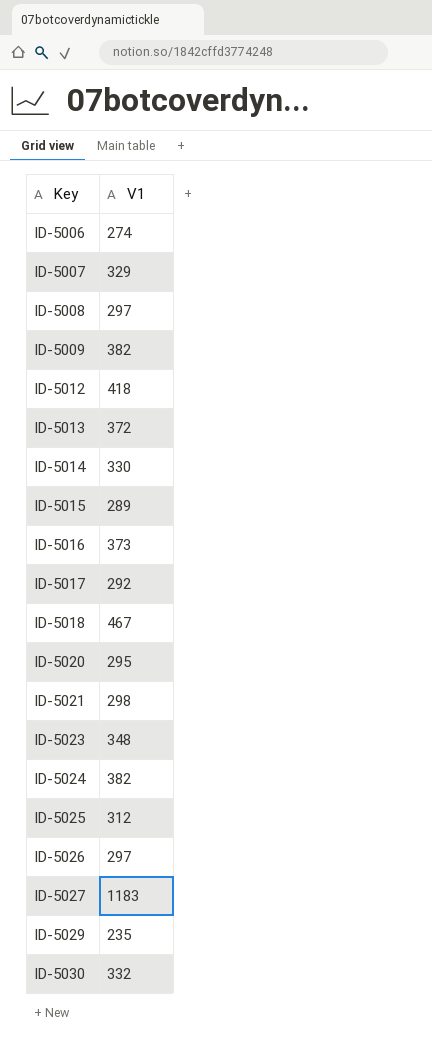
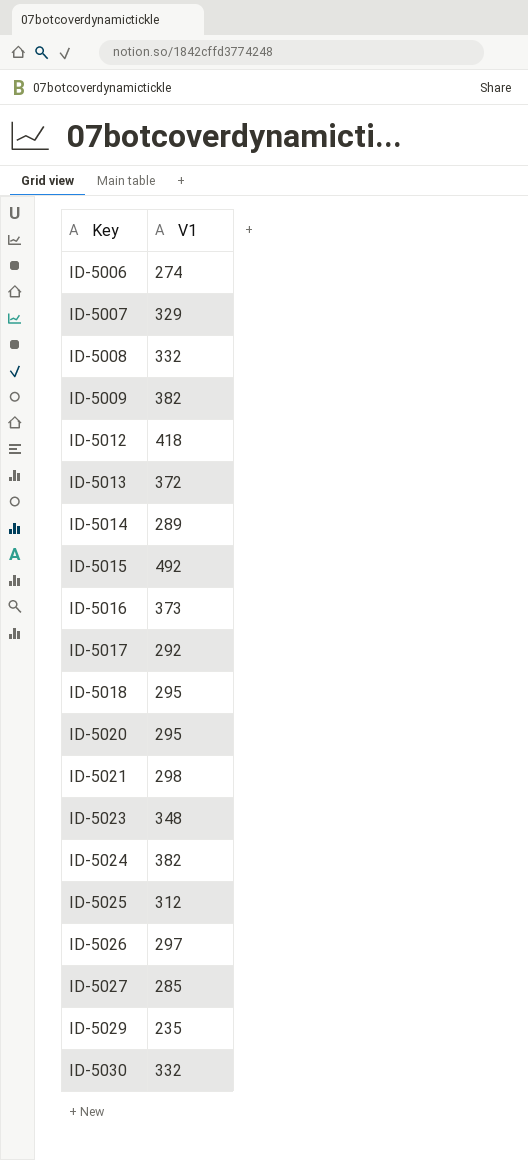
ID-5008 | V1: 297 -> 332
ID-5014 | V1: 330 -> 289
ID-5015 | V1: 289 -> 492
ID-5018 | V1: 467 -> 295
ID-5027 | V1: 1183 -> 285

